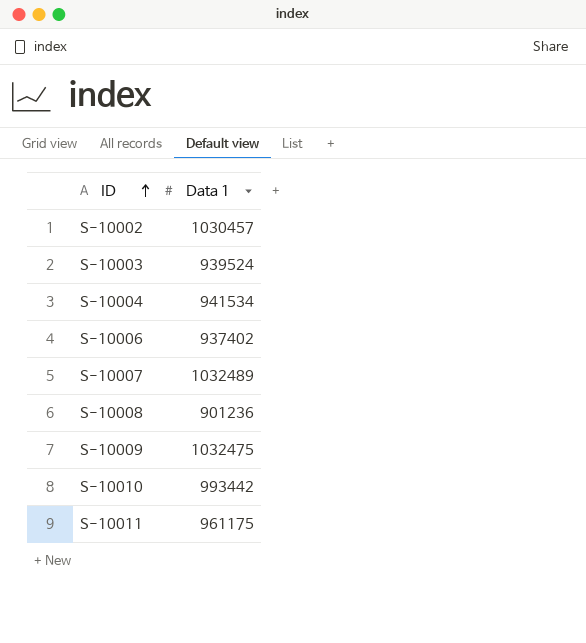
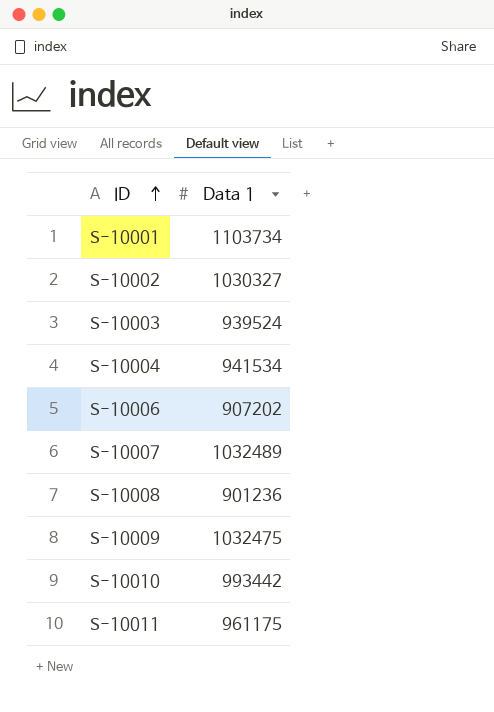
row S-10001: none -> 1103734
S-10002 | Data 1: 1030457 -> 1030327
S-10006 | Data 1: 937402 -> 907202

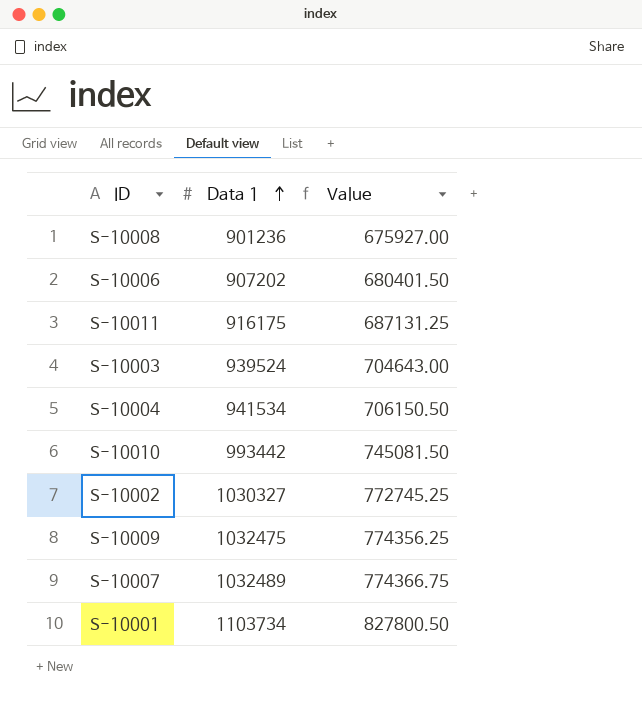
row order: ID ascending -> Data 1 ascending
column Value | formula: none -> [Data 1] * 0.75
S-10011 | Data 1: 961175 -> 916175

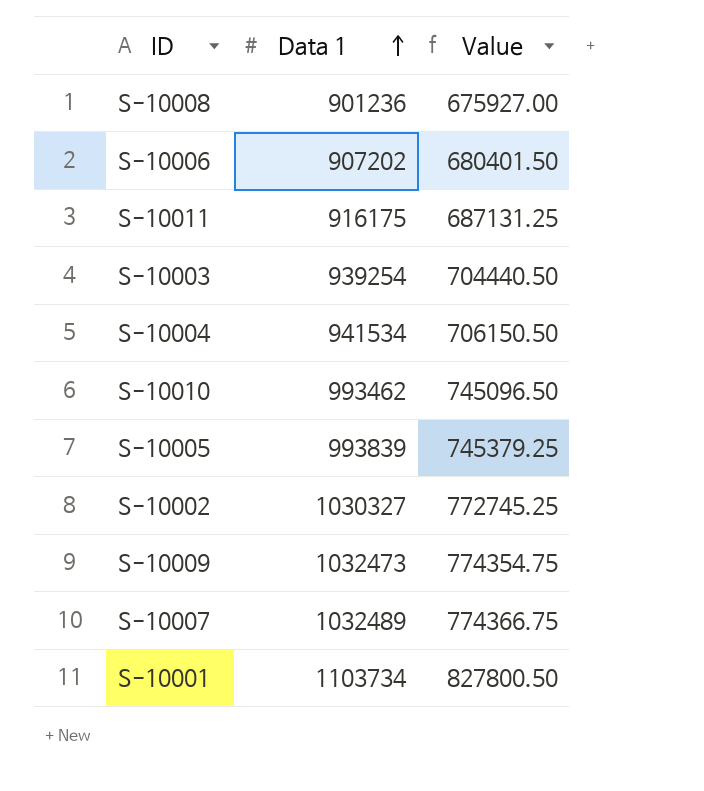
S-10003 | Data 1: 939524 -> 939254
S-10003 | Value: 704643.00 -> 704440.50
S-10010 | Data 1: 993442 -> 993462
S-10010 | Value: 745081.50 -> 745096.50
row S-10005: none -> 993839 | 745379.25
S-10009 | Data 1: 1032475 -> 1032473
S-10009 | Value: 774356.25 -> 774354.75

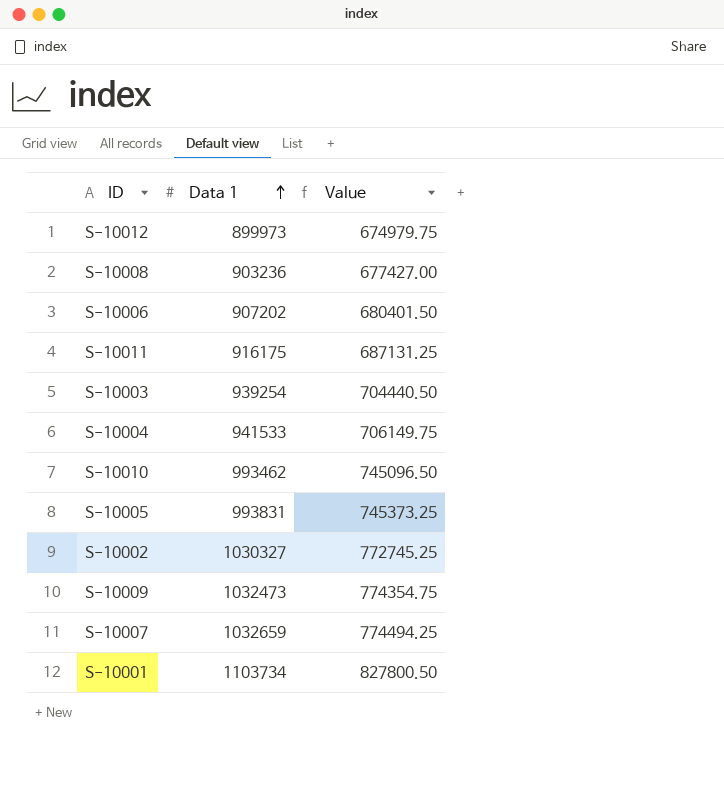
row S-10012: none -> 899973 | 674979.75
S-10008 | Data 1: 901236 -> 903236
S-10008 | Value: 675927.00 -> 677427.00
S-10004 | Data 1: 941534 -> 941533
S-10004 | Value: 706150.50 -> 706149.75
S-10005 | Data 1: 993839 -> 993831
S-10005 | Value: 745379.25 -> 745373.25
S-10007 | Data 1: 1032489 -> 1032659
S-10007 | Value: 774366.75 -> 774494.25

